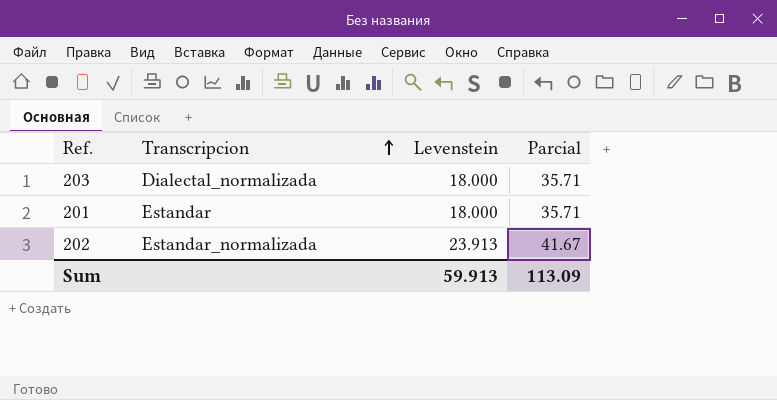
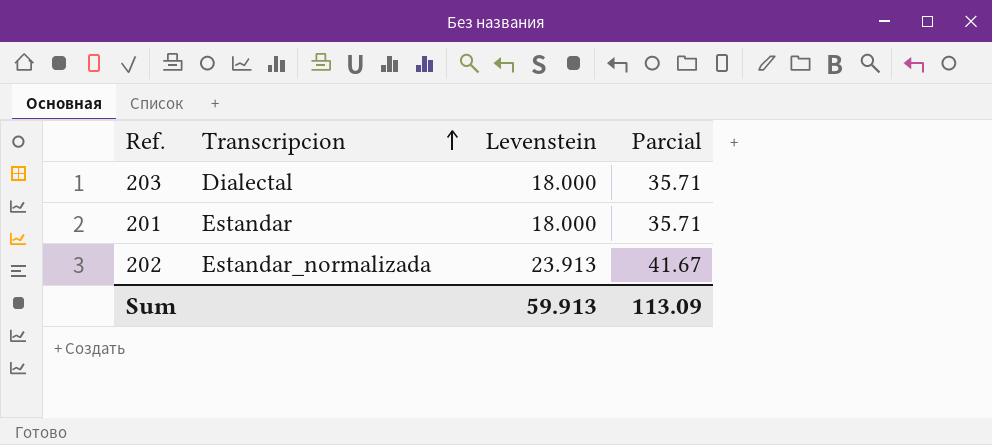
203 | Transcripcion: Dialectal_normalizada -> Dialectal

